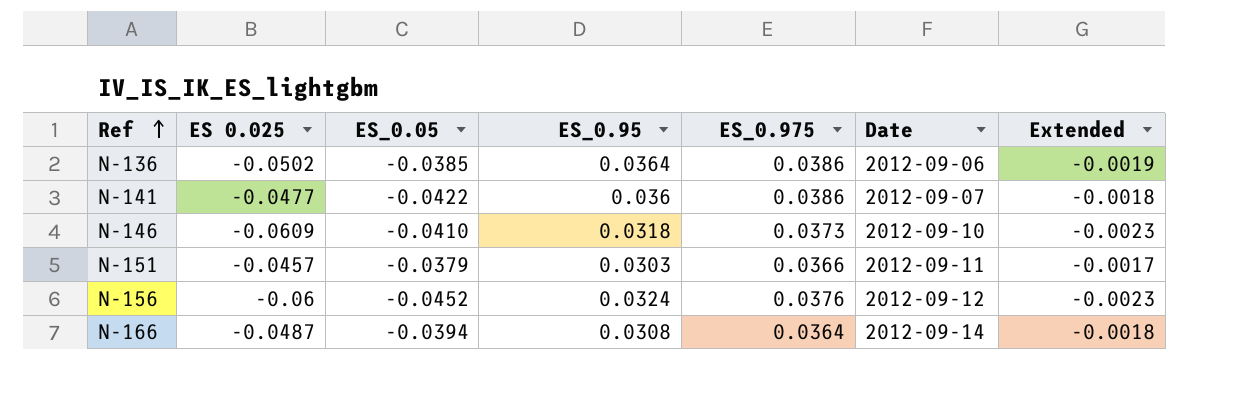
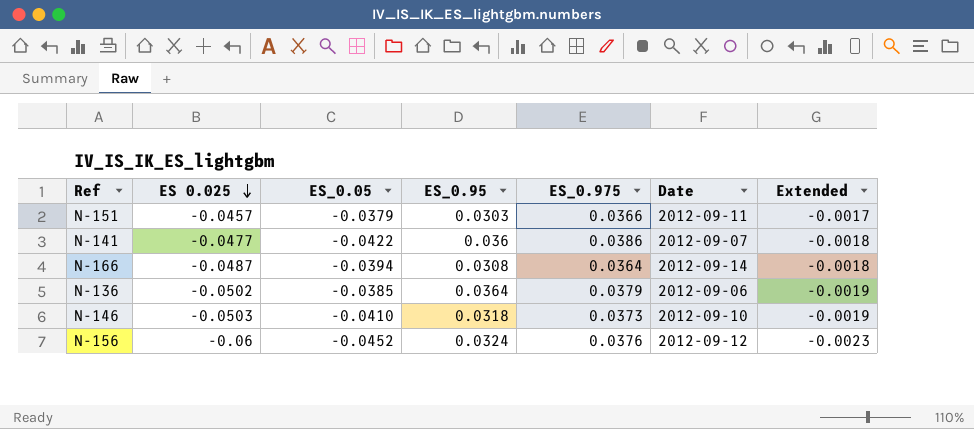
row order: Ref ascending -> ES 0.025 descending
N-136 | ES_0.975: 0.0386 -> 0.0379
N-146 | ES 0.025: -0.0609 -> -0.0503
N-146 | Extended: -0.0023 -> -0.0019

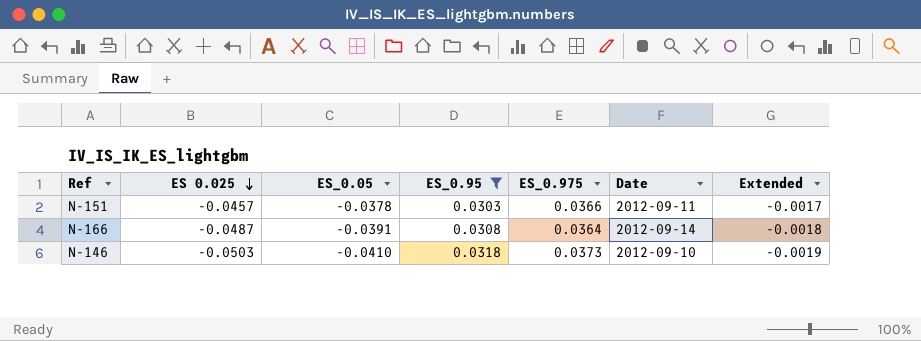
filter: none -> ES_0.95 <= 0.0318
N-151 | ES_0.05: -0.0379 -> -0.0378
N-166 | ES_0.05: -0.0394 -> -0.0391

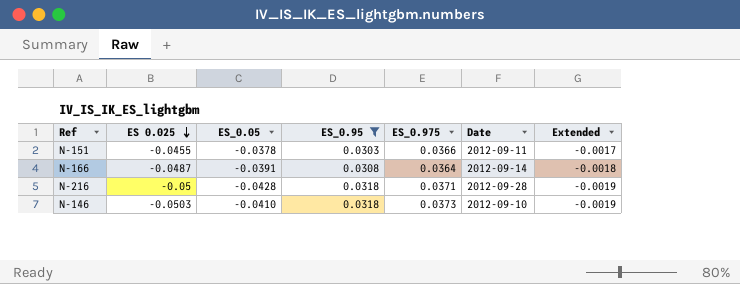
N-151 | ES 0.025: -0.0457 -> -0.0455
row N-216: none -> -0.05 | -0.0428 | 0.0318 | 0.0371 | 2012-09-28 | -0.0019

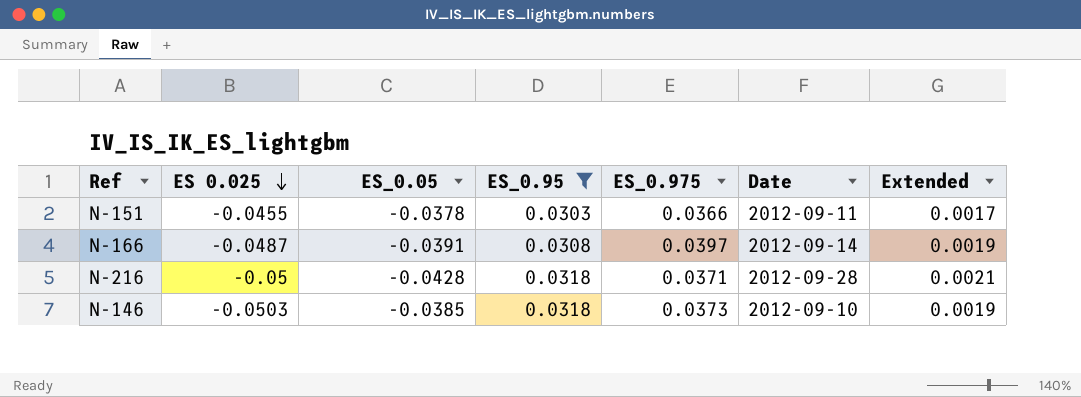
column Extended | formula: [ES 0.025] * [ES_0.975] -> [ES 0.025] * [ES_0.05]
N-166 | ES_0.975: 0.0364 -> 0.0397
N-146 | ES_0.05: -0.0410 -> -0.0385

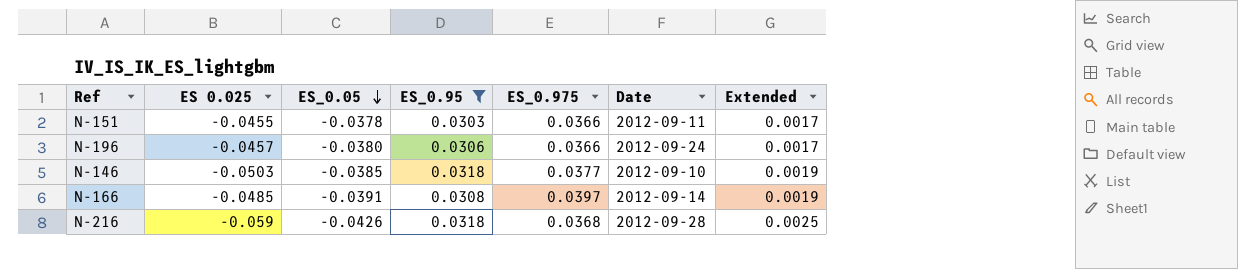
row order: ES 0.025 descending -> ES_0.05 descending
row N-196: none -> -0.0457 | -0.0380 | 0.0306 | 0.0366 | 2012-09-24 | 0.0017
N-146 | ES_0.975: 0.0373 -> 0.0377
N-166 | ES 0.025: -0.0487 -> -0.0485
N-216 | ES 0.025: -0.05 -> -0.059
N-216 | ES_0.05: -0.0428 -> -0.0426
N-216 | ES_0.975: 0.0371 -> 0.0368
N-216 | Extended: 0.0021 -> 0.0025

